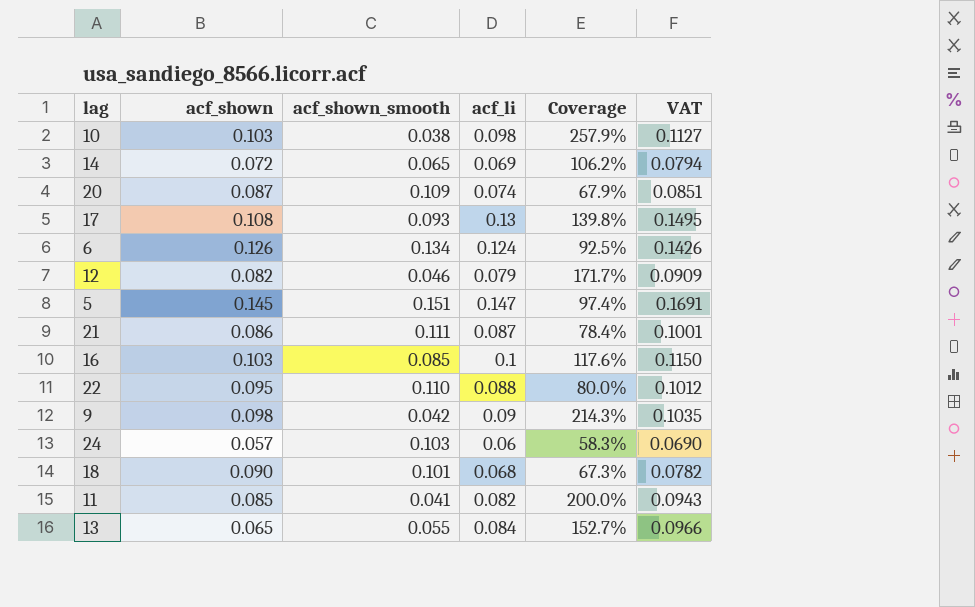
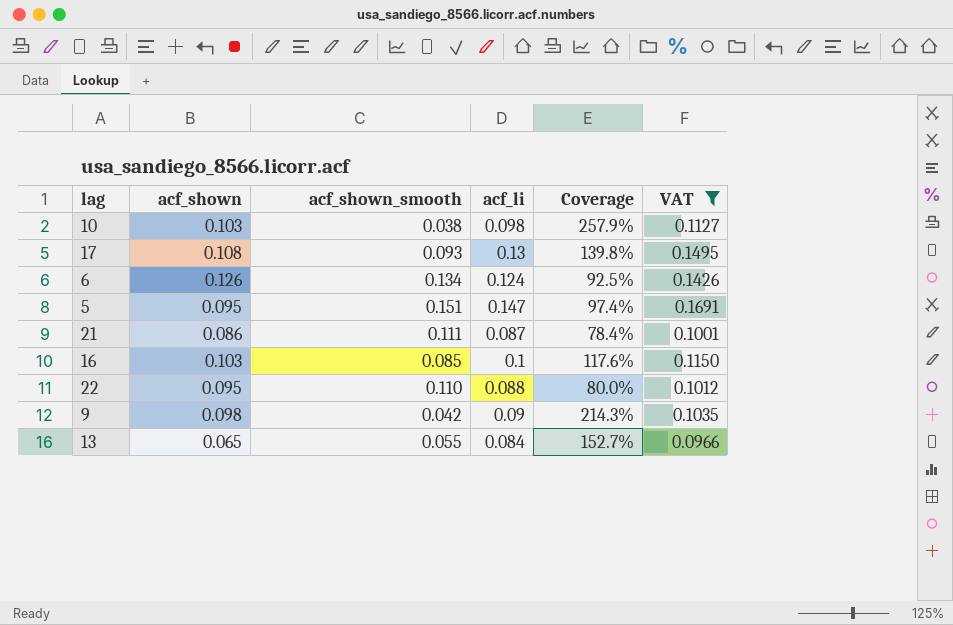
filter: none -> VAT >= 0.0966
5 | acf_shown: 0.145 -> 0.095

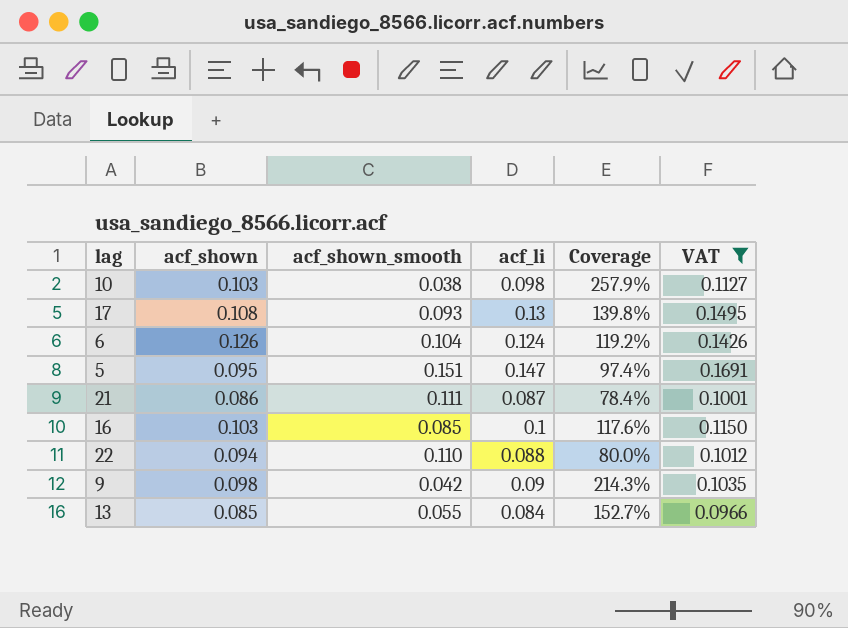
6 | acf_shown_smooth: 0.134 -> 0.104
6 | Coverage: 92.5% -> 119.2%
22 | acf_shown: 0.095 -> 0.094
13 | acf_shown: 0.065 -> 0.085

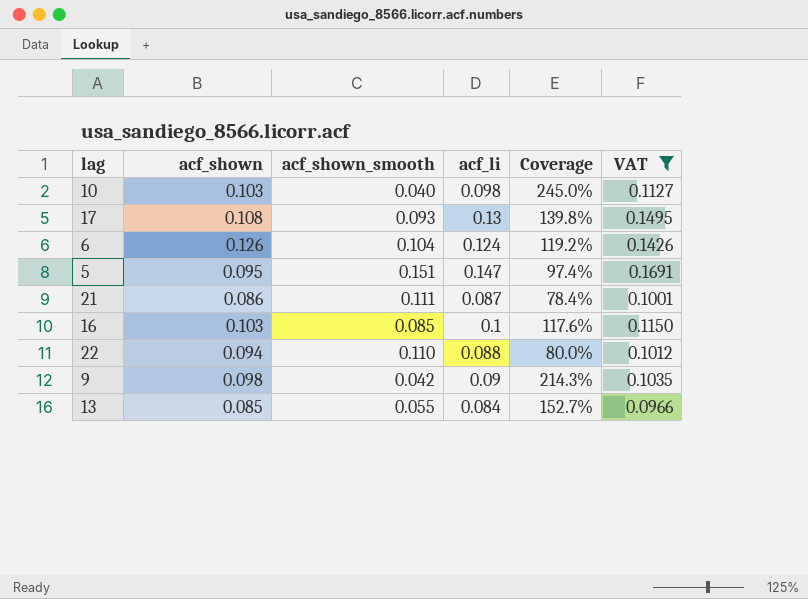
10 | acf_shown_smooth: 0.038 -> 0.040
10 | Coverage: 257.9% -> 245.0%

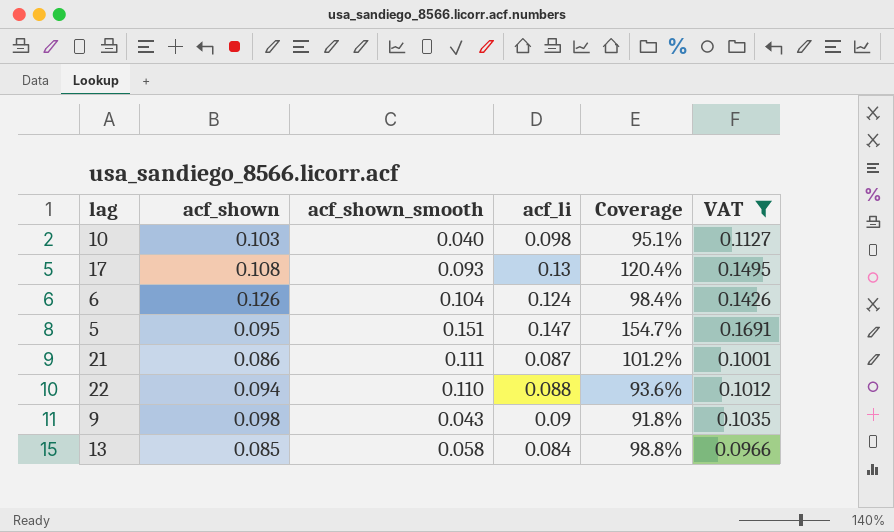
column Coverage | formula: [acf_li] / [acf_shown_smooth] -> [acf_li] / [acf_shown]
row 16: 0.103 | 0.085 | 0.1 | 117.6% | 0.1150 -> none
9 | acf_shown_smooth: 0.042 -> 0.043
13 | acf_shown_smooth: 0.055 -> 0.058

